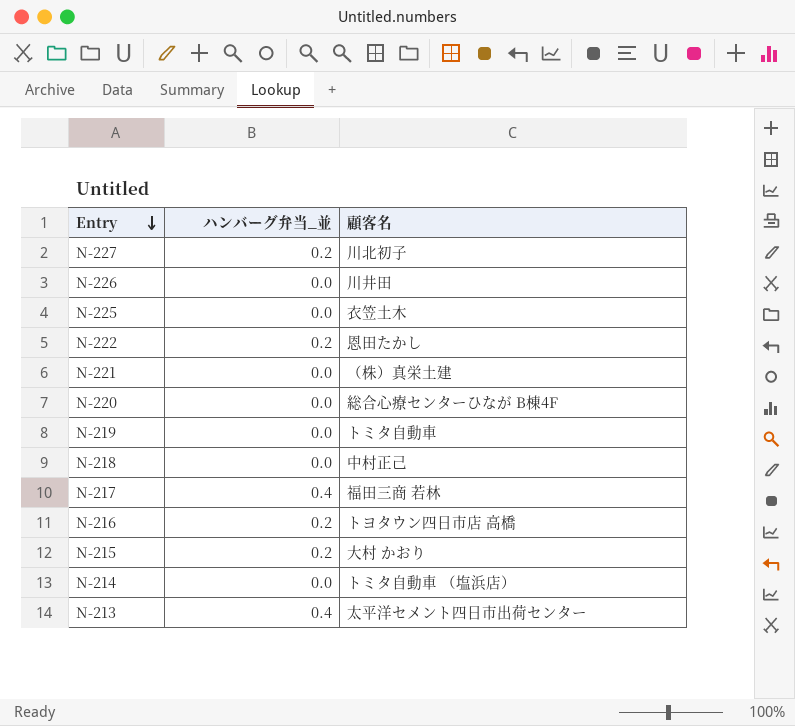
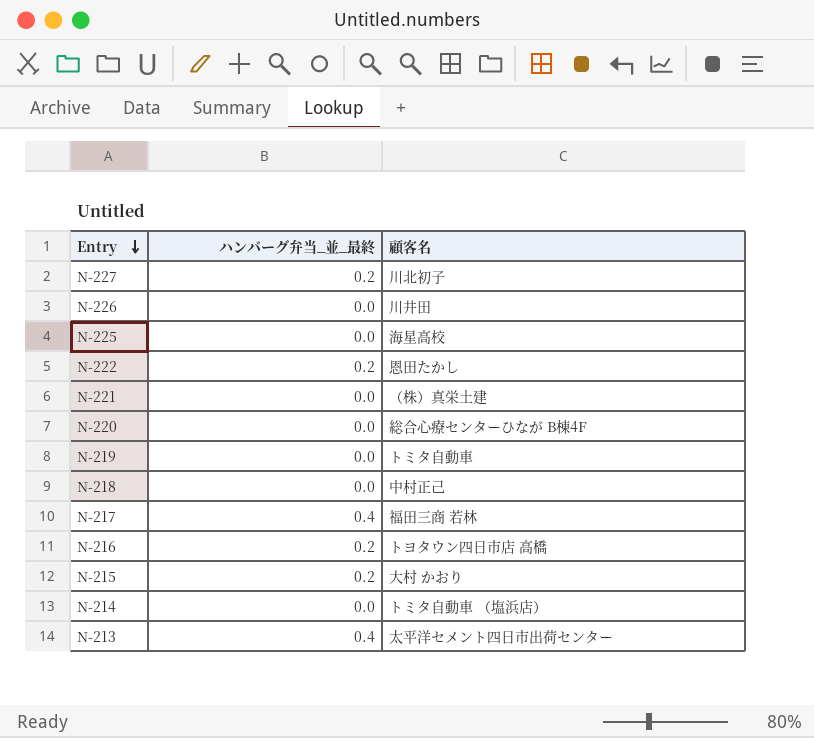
column name: ハンバーグ弁当_並 -> ハンバーグ弁当_並_最終
N-225 | 顧客名: 衣笠土木 -> 海星高校

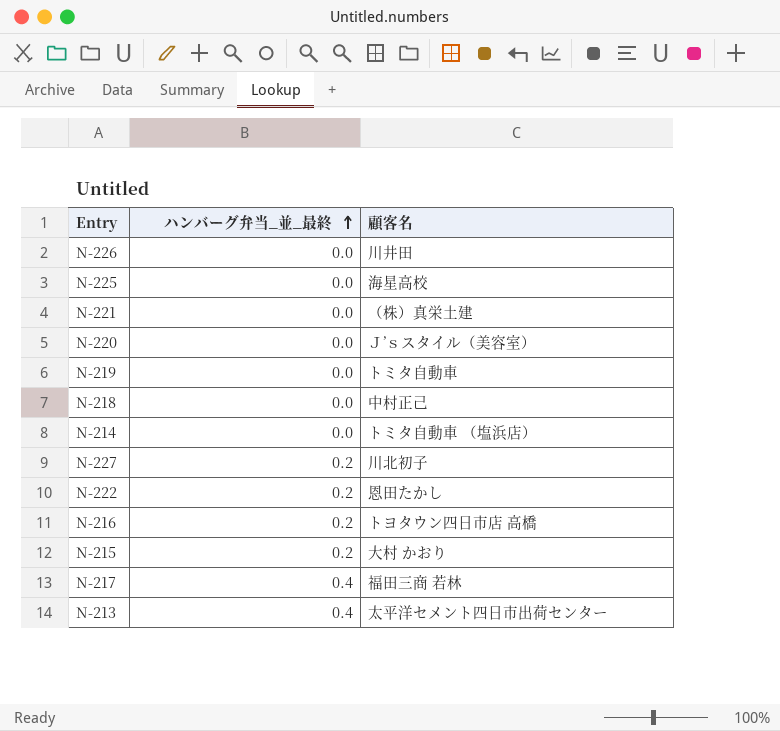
row order: Entry descending -> ハンバーグ弁当_並_最終 ascending
N-220 | 顧客名: 総合心療センターひなが B棟4F -> Ｊ’ｓスタイル（美容室）

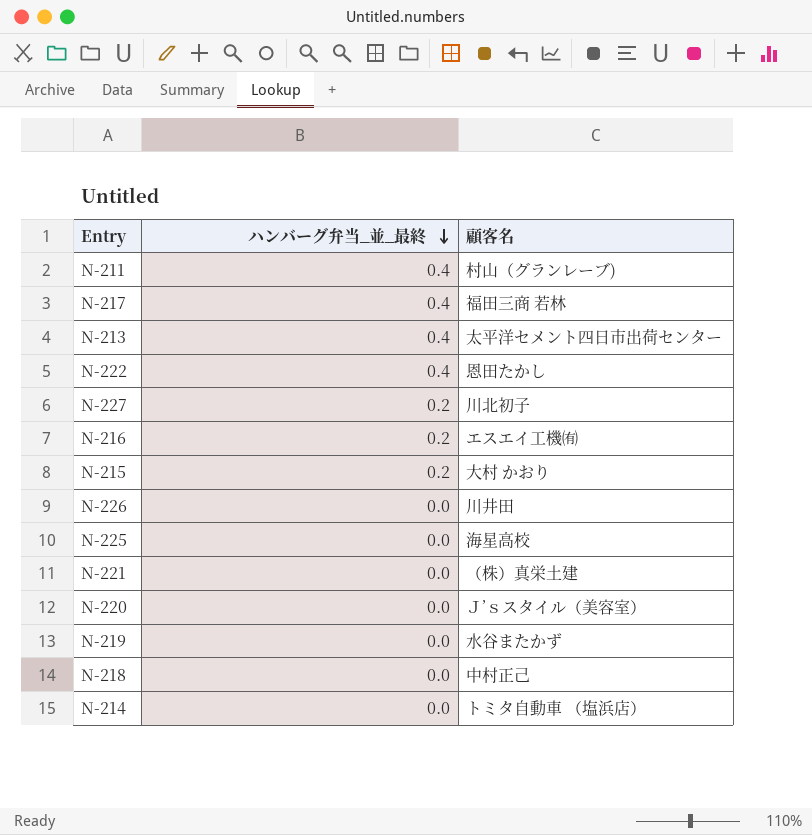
row order: ハンバーグ弁当_並_最終 ascending -> ハンバーグ弁当_並_最終 descending
row N-211: none -> 0.4 | 村山（グランレーブ)
N-222 | ハンバーグ弁当_並_最終: 0.2 -> 0.4
N-216 | 顧客名: トヨタウン四日市店 高橋 -> エスエイ工機㈲
N-219 | 顧客名: トミタ自動車 -> 水谷またかず

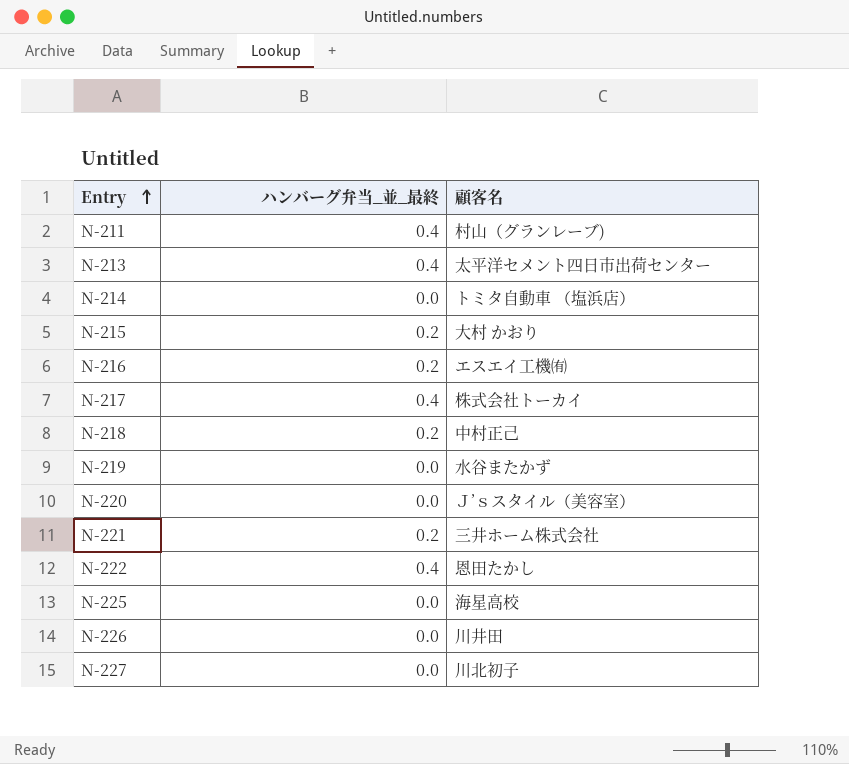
row order: ハンバーグ弁当_並_最終 descending -> Entry ascending
N-217 | 顧客名: 福田三商 若林 -> 株式会社トーカイ
N-218 | ハンバーグ弁当_並_最終: 0.0 -> 0.2
N-221 | ハンバーグ弁当_並_最終: 0.0 -> 0.2
N-221 | 顧客名: （株）真栄土建 -> 三井ホーム株式会社
N-227 | ハンバーグ弁当_並_最終: 0.2 -> 0.0

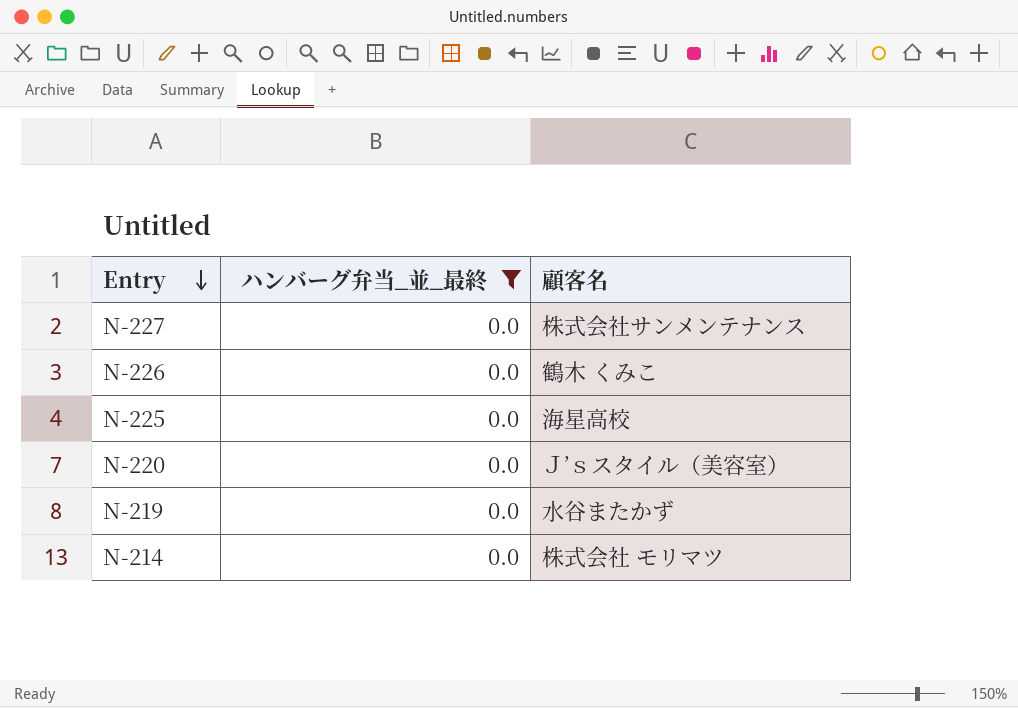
filter: none -> ハンバーグ弁当_並_最終 = 0.0
row order: Entry ascending -> Entry descending
N-227 | 顧客名: 川北初子 -> 株式会社サンメンテナンス
N-226 | 顧客名: 川井田 -> 鶴木 くみこ
N-214 | 顧客名: トミタ自動車 （塩浜店） -> 株式会社 モリマツ

